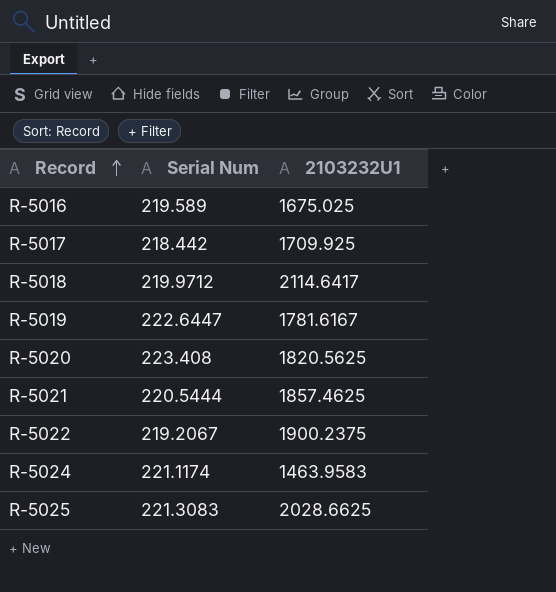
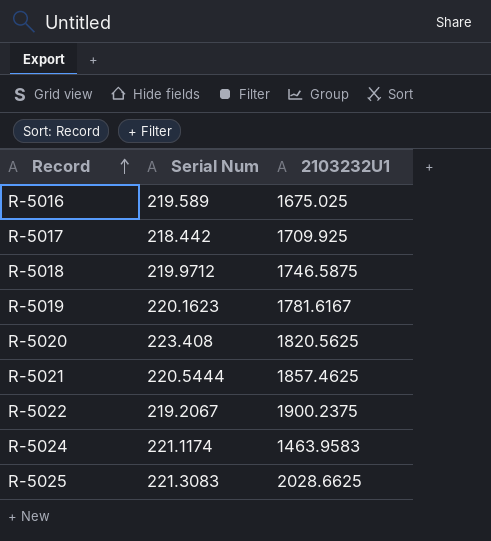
R-5018 | 2103232U1: 2114.6417 -> 1746.5875
R-5019 | Serial Num: 222.6447 -> 220.1623

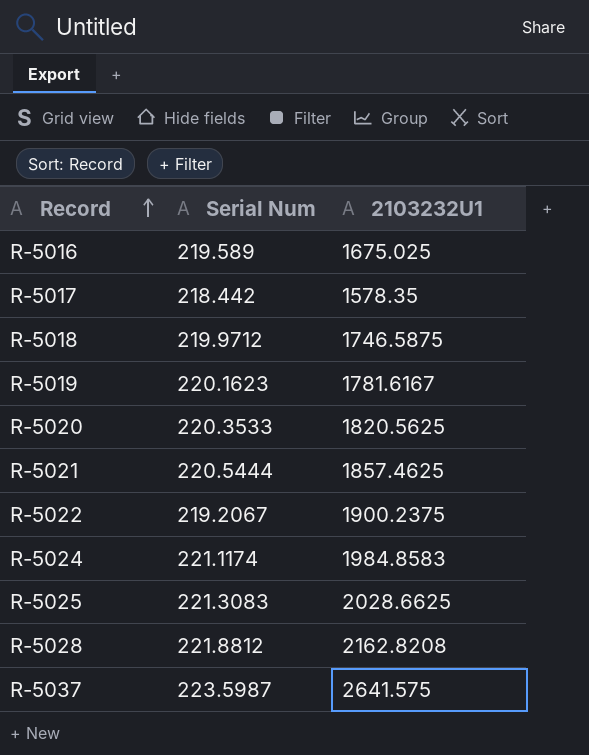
R-5017 | 2103232U1: 1709.925 -> 1578.35
R-5020 | Serial Num: 223.408 -> 220.3533
R-5024 | 2103232U1: 1463.9583 -> 1984.8583
row R-5028: none -> 221.8812 | 2162.8208
row R-5037: none -> 223.5987 | 2641.575

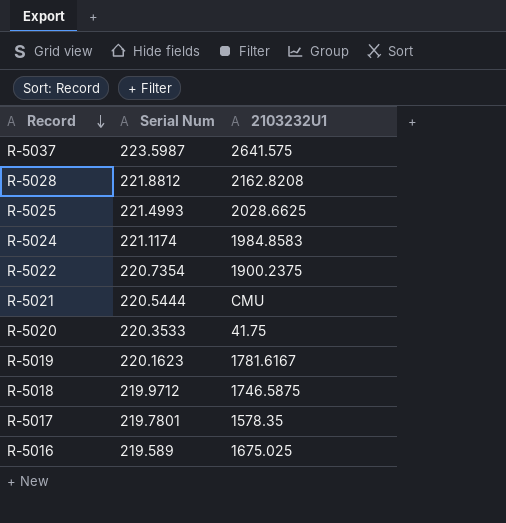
row order: Record ascending -> Record descending
R-5025 | Serial Num: 221.3083 -> 221.4993
R-5022 | Serial Num: 219.2067 -> 220.7354
R-5021 | 2103232U1: 1857.4625 -> CMU
R-5020 | 2103232U1: 1820.5625 -> 41.75
R-5017 | Serial Num: 218.442 -> 219.7801

